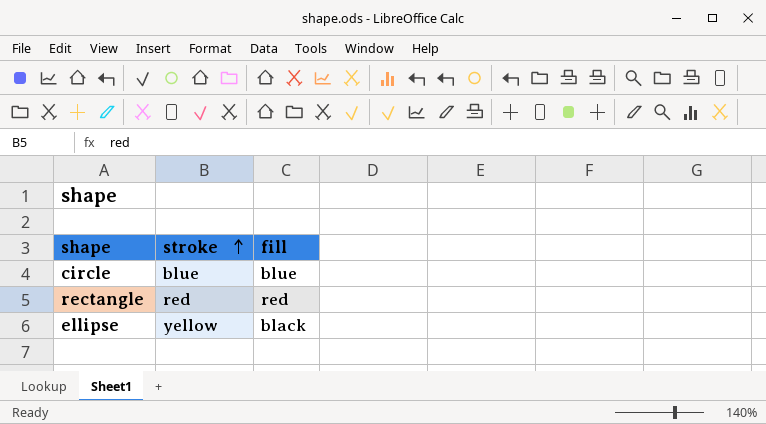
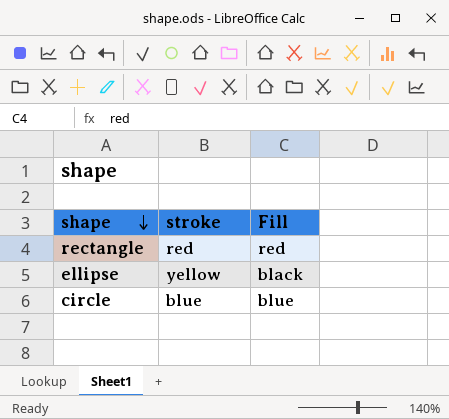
row order: stroke ascending -> shape descending
column name: fill -> Fill

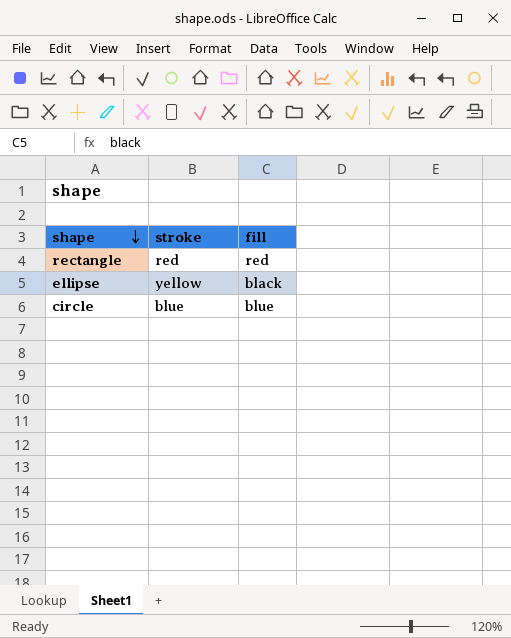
column name: Fill -> fill

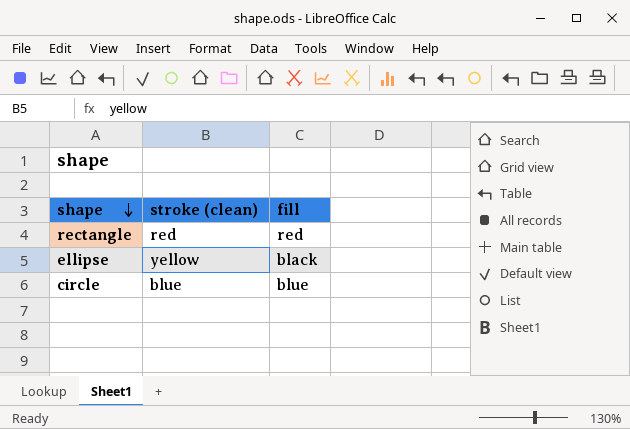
column name: stroke -> stroke (clean)

